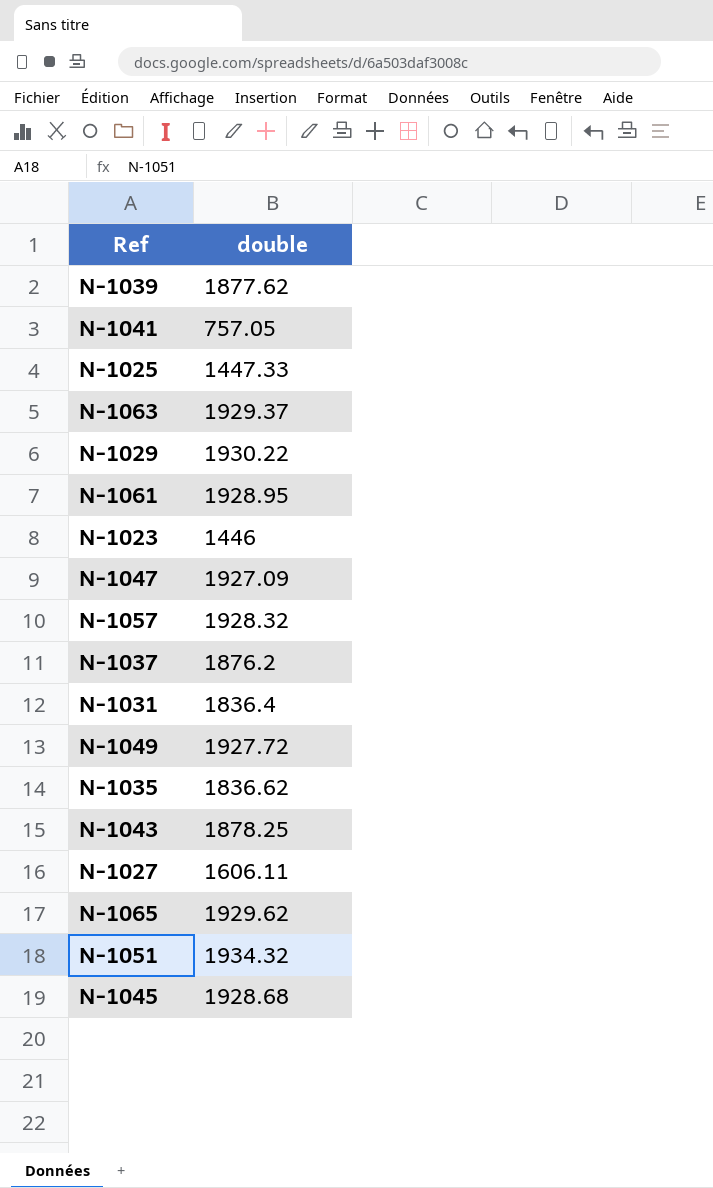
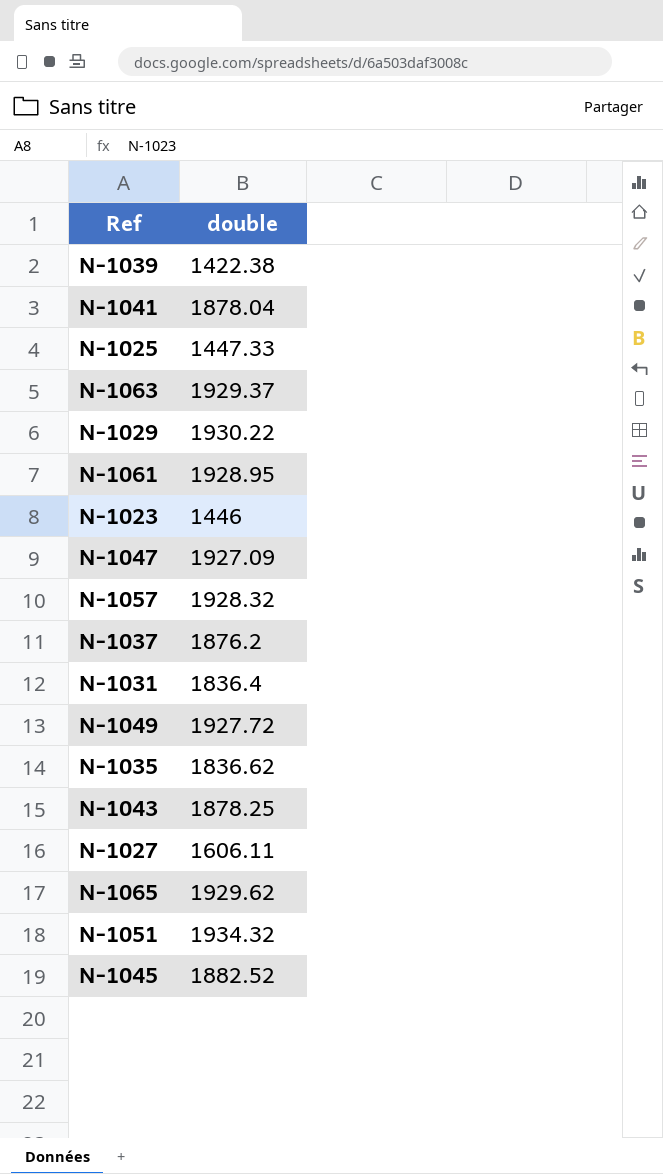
N-1039 | double: 1877.62 -> 1422.38
N-1041 | double: 757.05 -> 1878.04
N-1045 | double: 1928.68 -> 1882.52

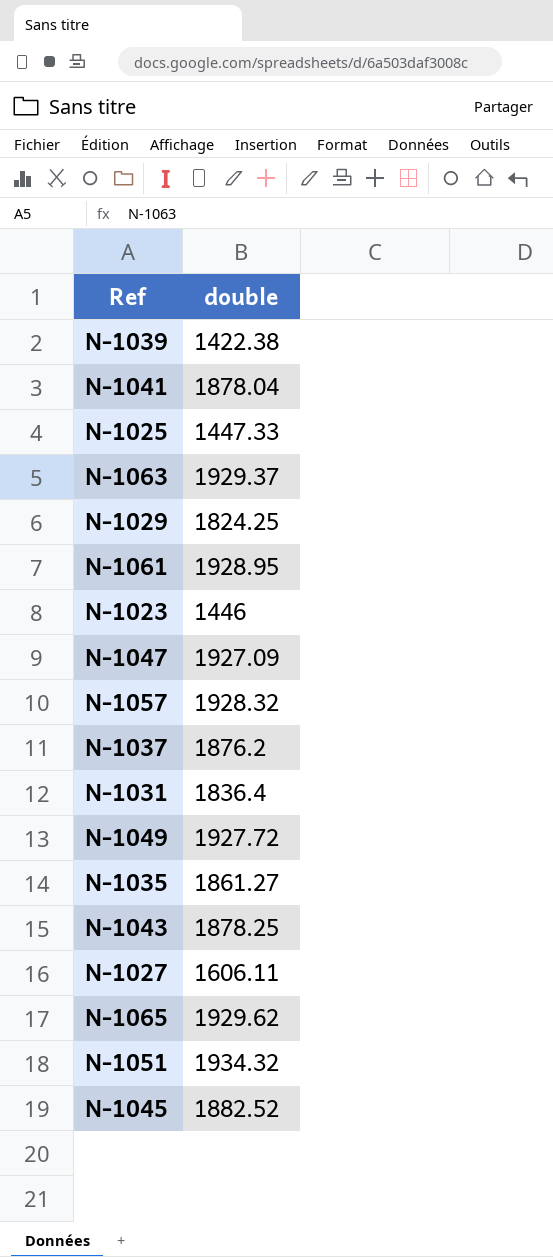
N-1029 | double: 1930.22 -> 1824.25
N-1035 | double: 1836.62 -> 1861.27

